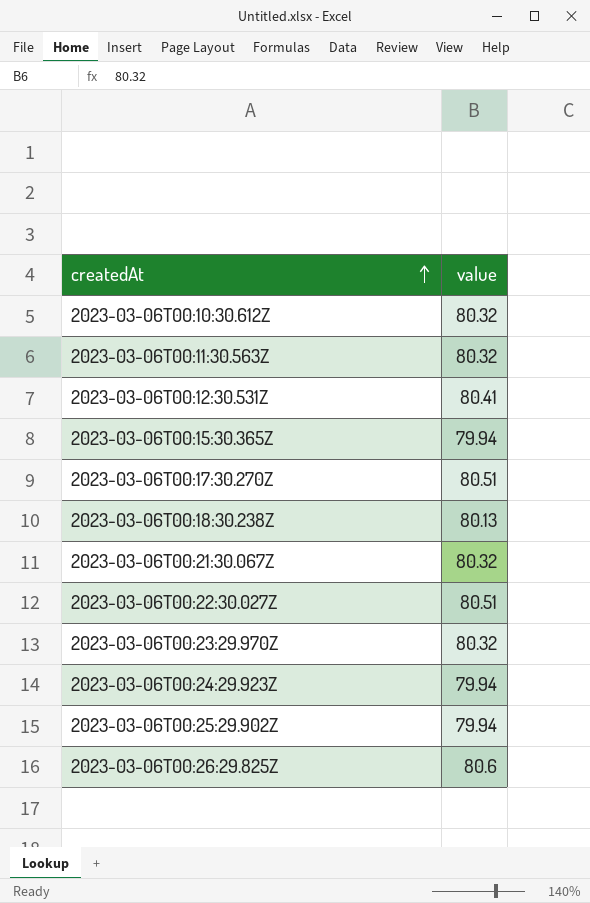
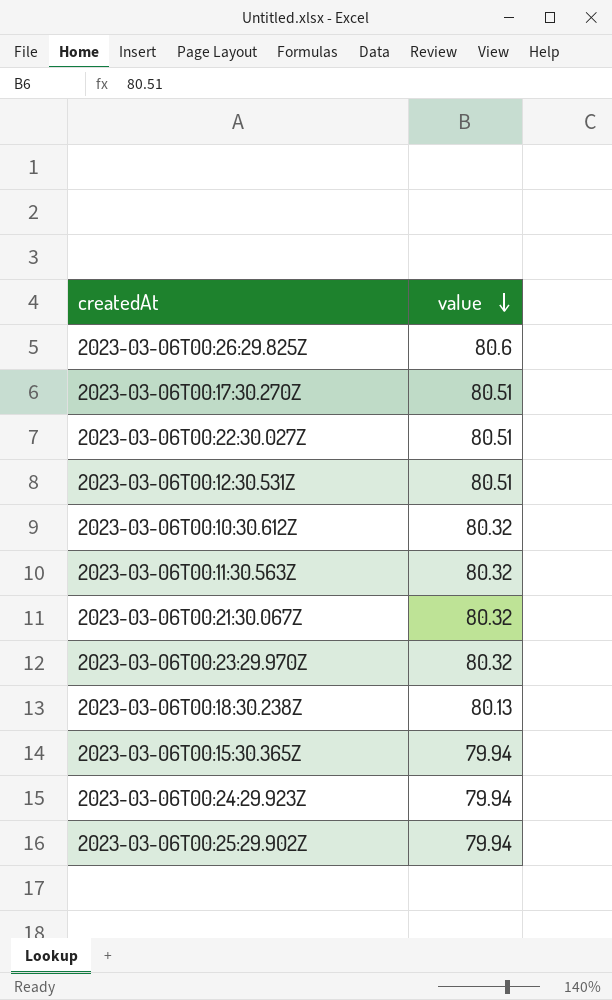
row order: createdAt ascending -> value descending
2023-03-06T00:12:30.531Z | value: 80.41 -> 80.51

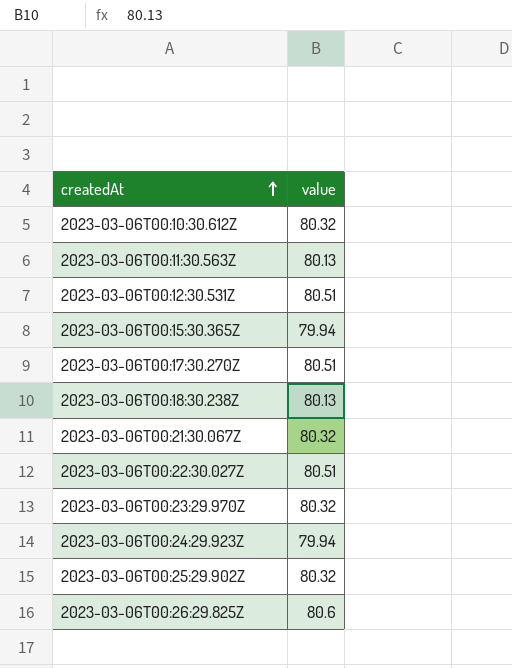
row order: value descending -> createdAt ascending
2023-03-06T00:11:30.563Z | value: 80.32 -> 80.13
2023-03-06T00:25:29.902Z | value: 79.94 -> 80.32

